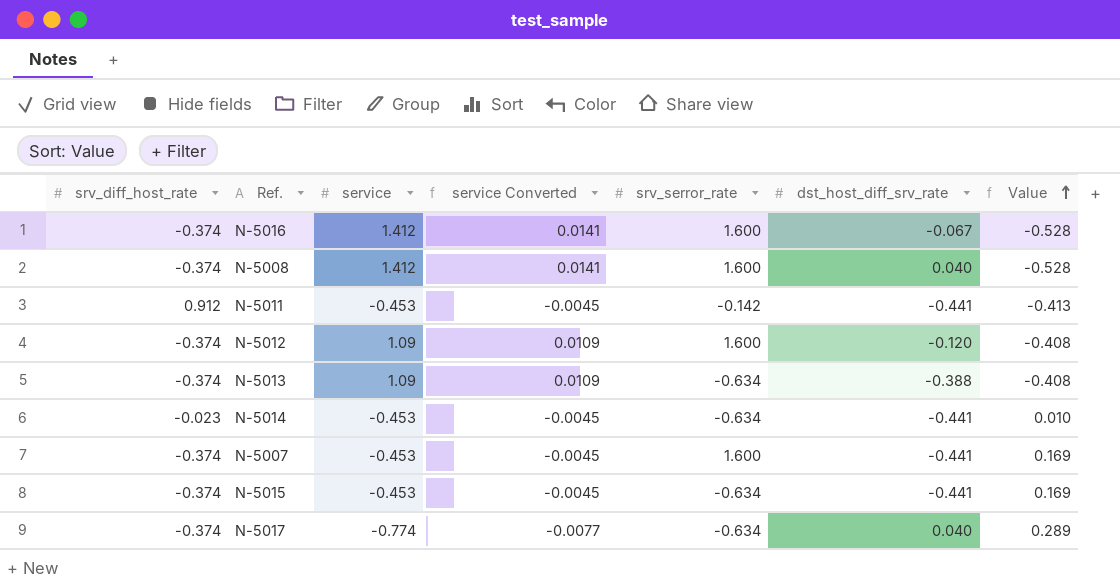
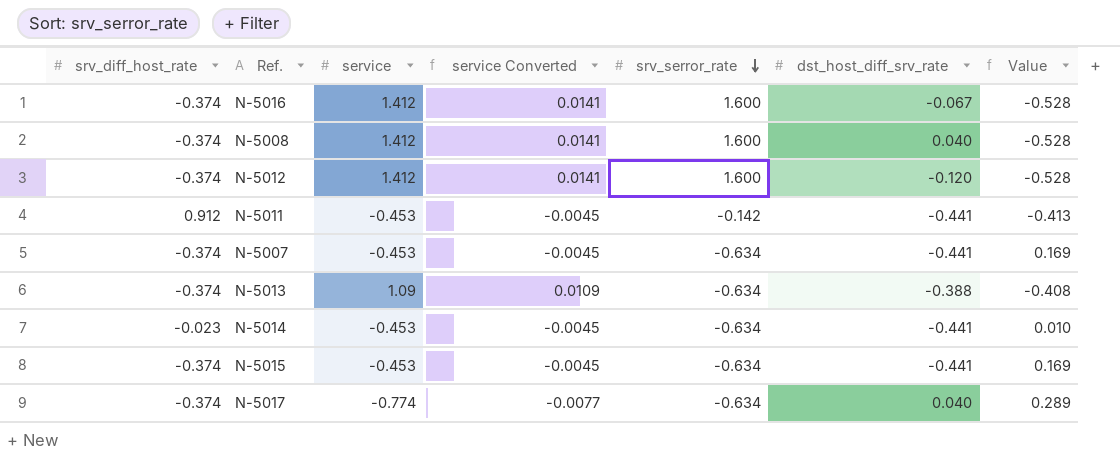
row order: Value ascending -> srv_serror_rate descending
N-5012 | service: 1.09 -> 1.412
N-5012 | service Converted: 0.0109 -> 0.0141
N-5012 | Value: -0.408 -> -0.528
N-5007 | srv_serror_rate: 1.600 -> -0.634

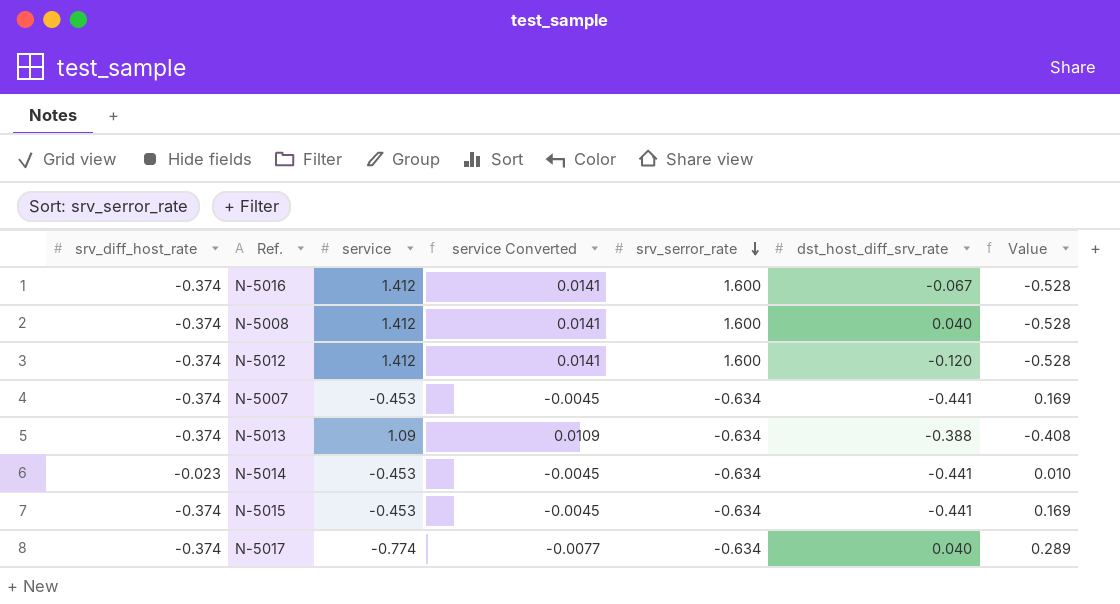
row N-5011: 0.912 | -0.453 | -0.0045 | -0.142 | -0.441 | -0.413 -> none

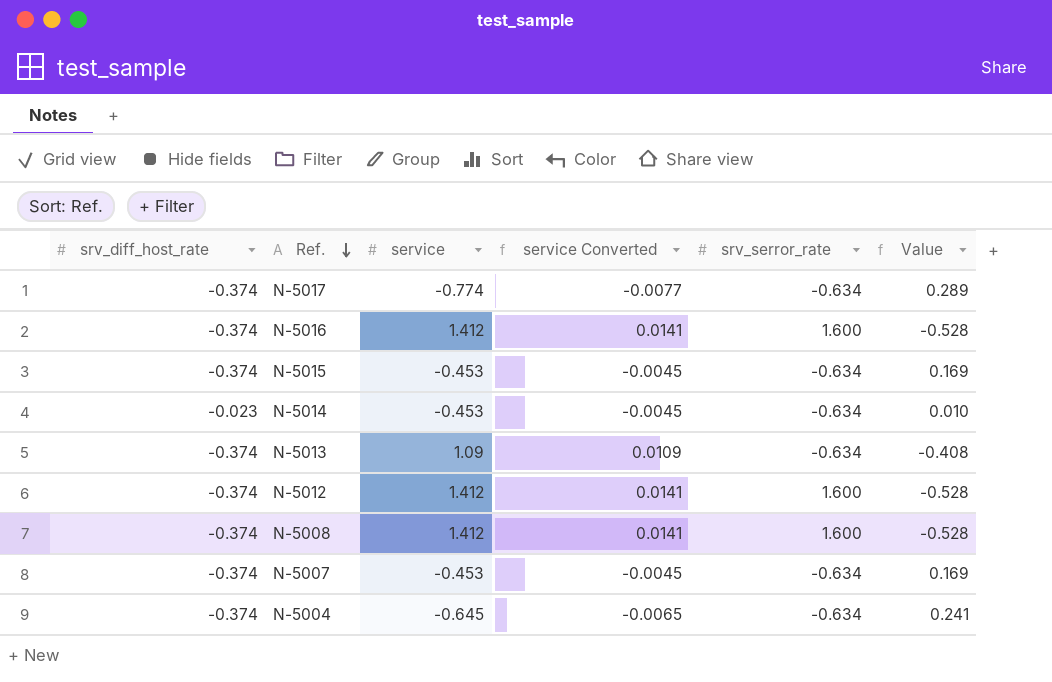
row order: srv_serror_rate descending -> Ref. descending
column dst_host_diff_srv_rate | position: 6 -> none
row N-5004: none -> -0.374 | -0.645 | -0.0065 | -0.634 | 0.241

